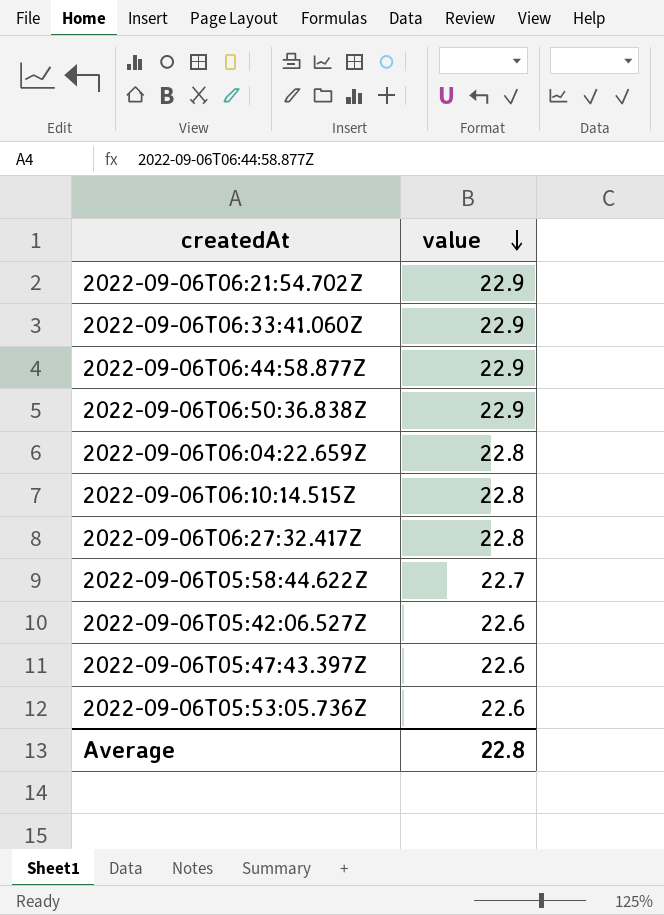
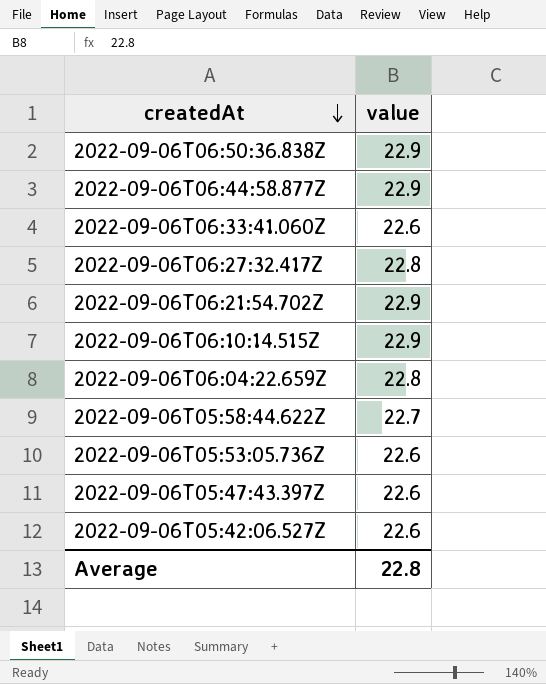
row order: value descending -> createdAt descending
2022-09-06T06:33:41.060Z | value: 22.9 -> 22.6
2022-09-06T06:10:14.515Z | value: 22.8 -> 22.9

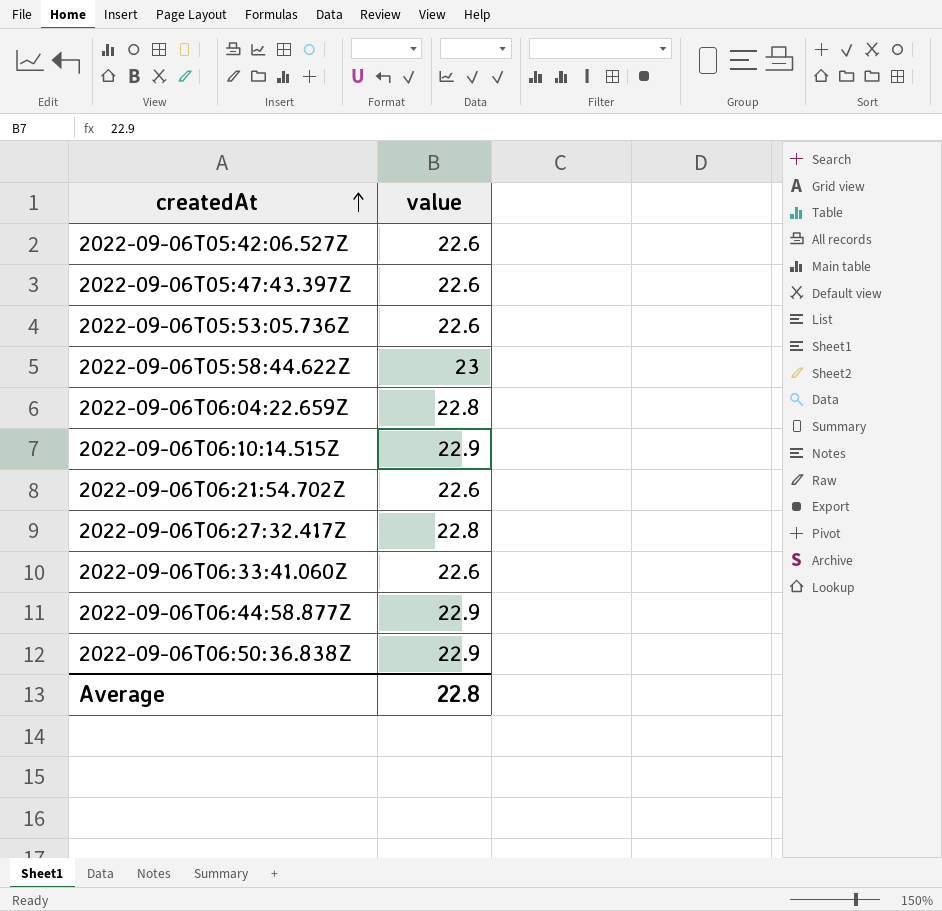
row order: createdAt descending -> createdAt ascending
2022-09-06T05:58:44.622Z | value: 22.7 -> 23
2022-09-06T06:21:54.702Z | value: 22.9 -> 22.6

